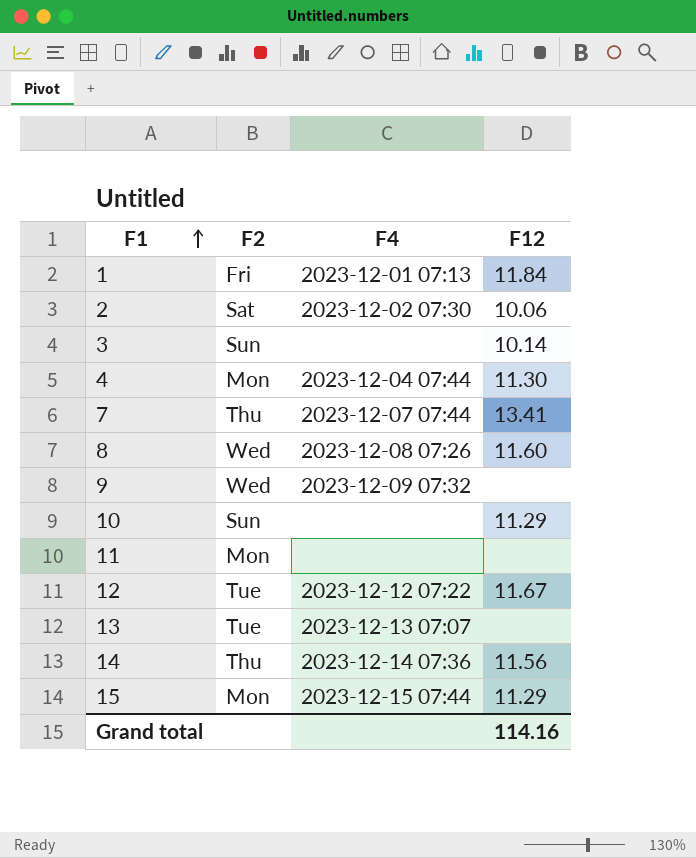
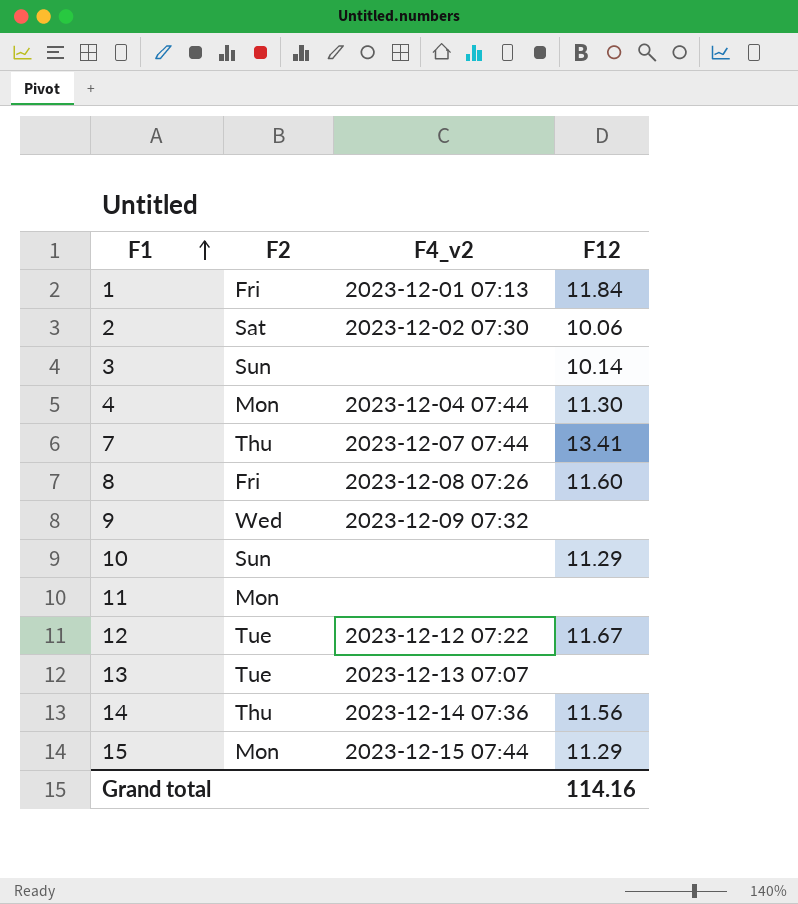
column name: F4 -> F4_v2
8 | F2: Wed -> Fri

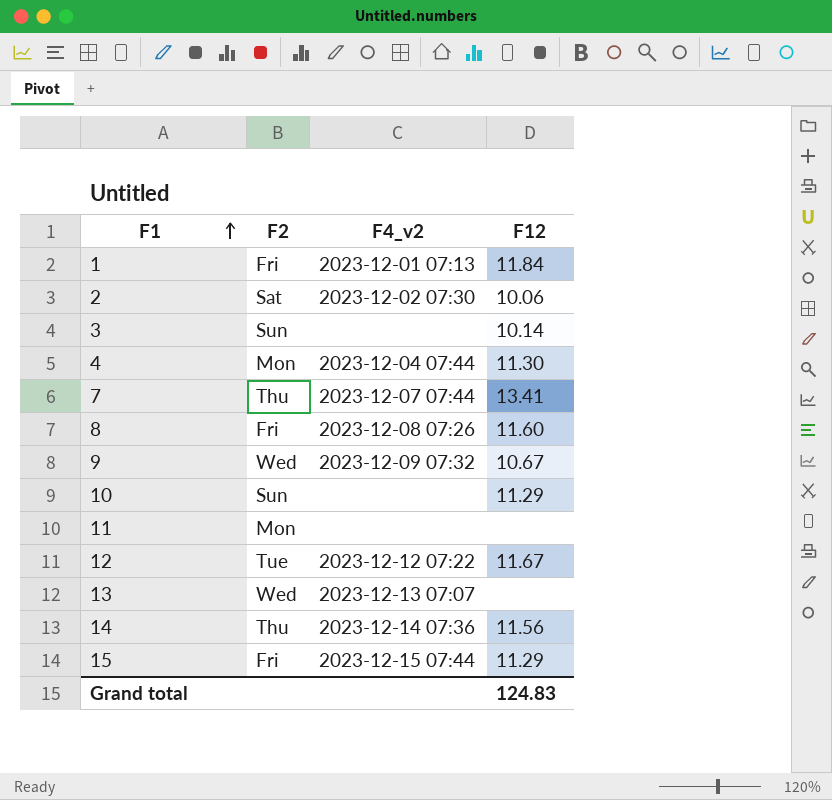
9 | F12: none -> 10.67
13 | F2: Tue -> Wed
15 | F2: Mon -> Fri
Grand total | F12: 114.16 -> 124.83

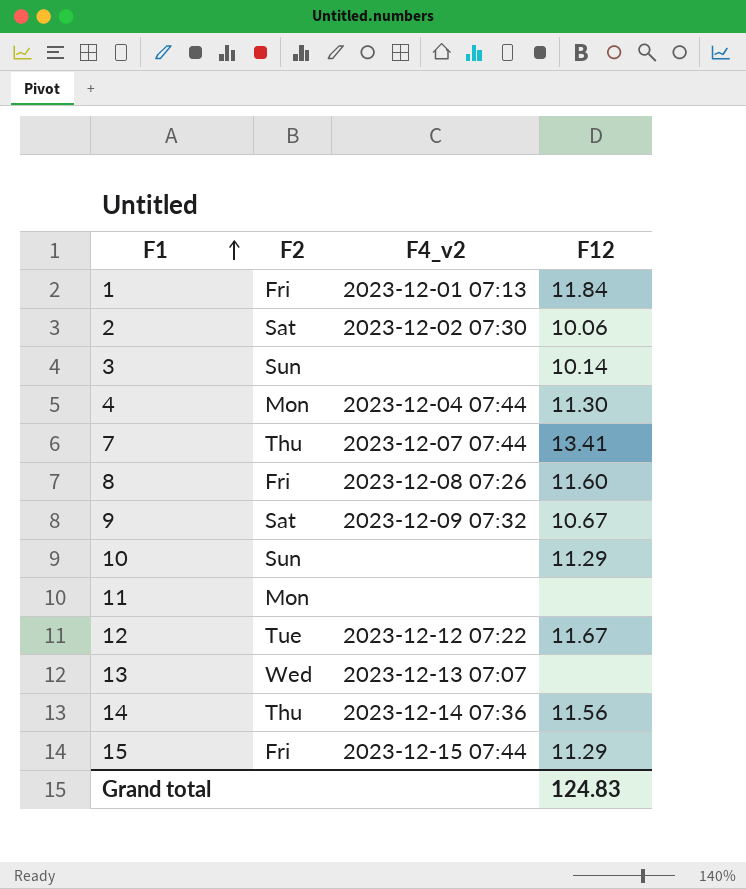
9 | F2: Wed -> Sat

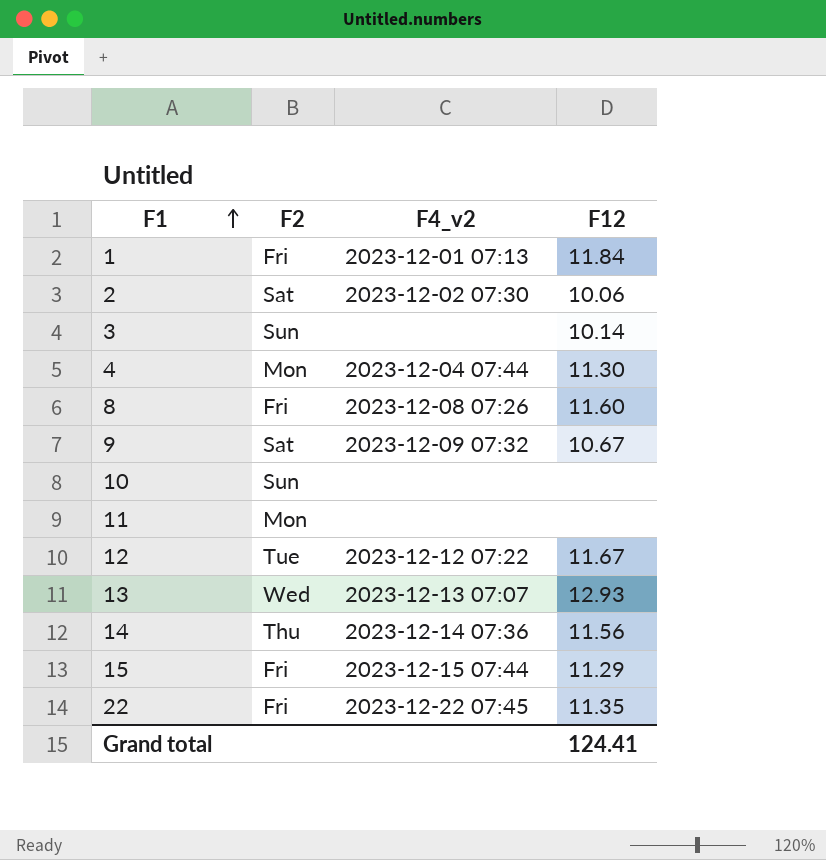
row 7: Thu | 2023-12-07 07:44 | 13.41 -> none
10 | F12: 11.29 -> none
13 | F12: none -> 12.93
row 22: none -> Fri | 2023-12-22 07:45 | 11.35
Grand total | F12: 124.83 -> 124.41

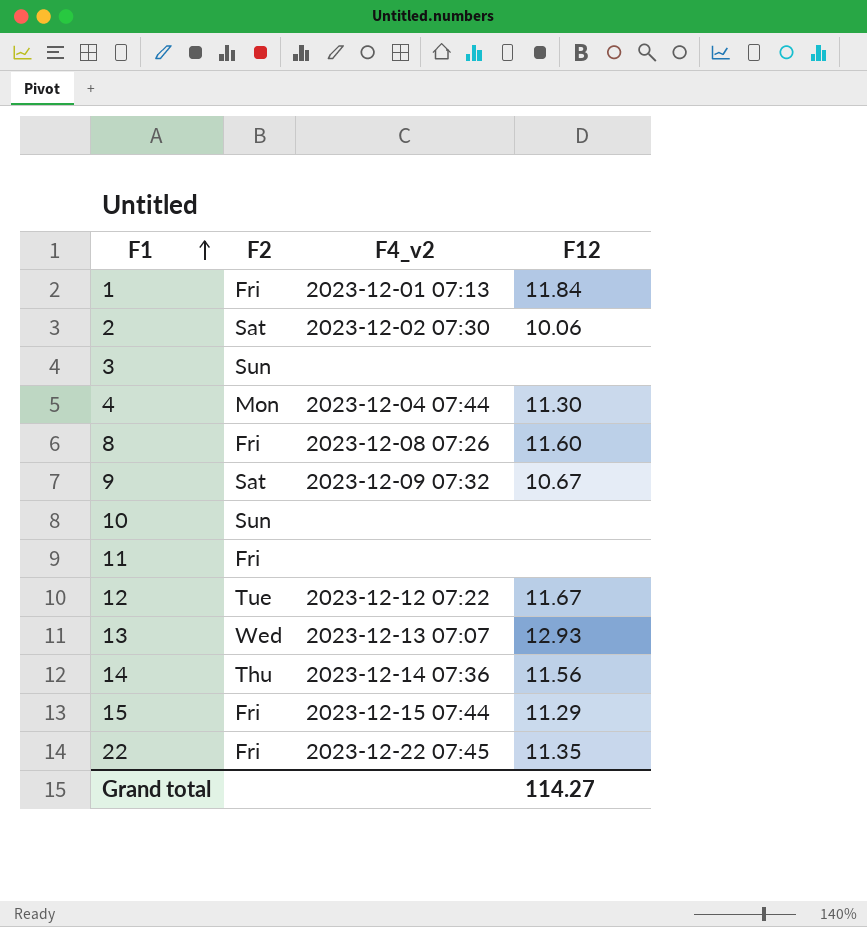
3 | F12: 10.14 -> none
11 | F2: Mon -> Fri
Grand total | F12: 124.41 -> 114.27

